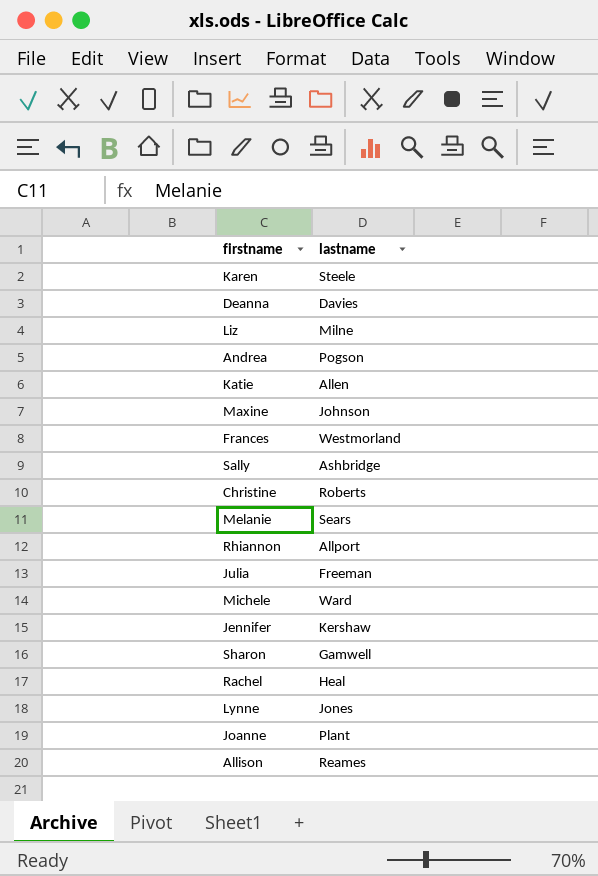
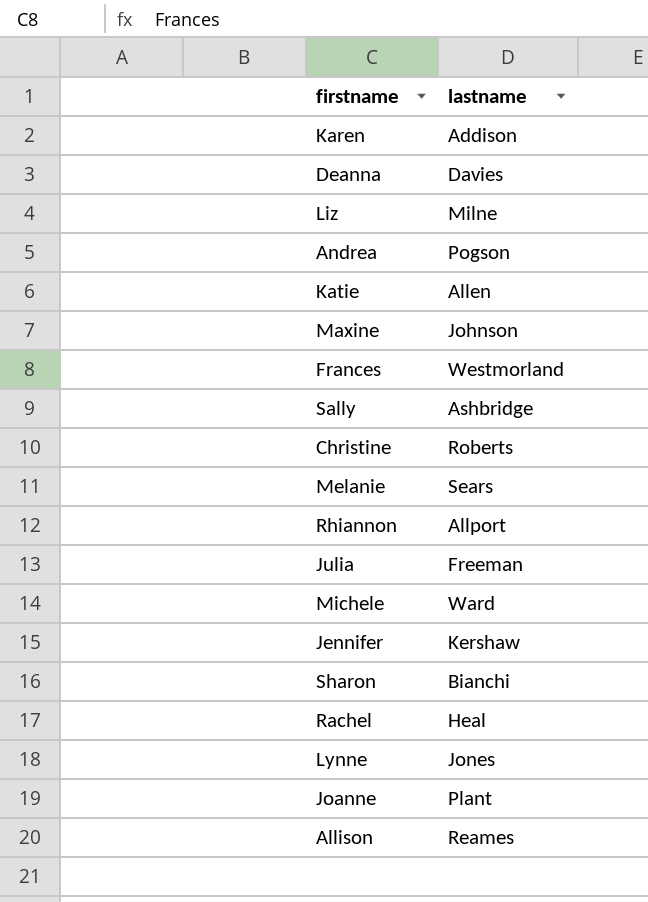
Karen | lastname: Steele -> Addison
Sharon | lastname: Gamwell -> Bianchi

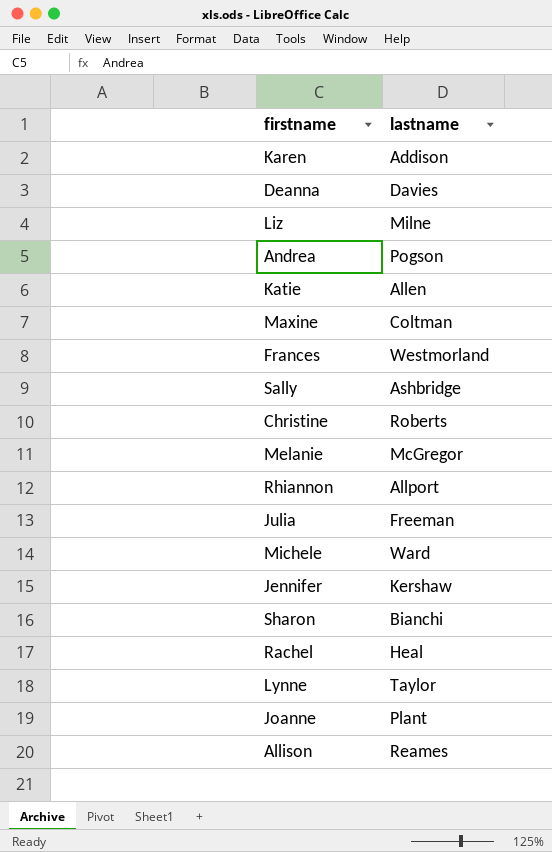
Maxine | lastname: Johnson -> Coltman
Melanie | lastname: Sears -> McGregor
Lynne | lastname: Jones -> Taylor

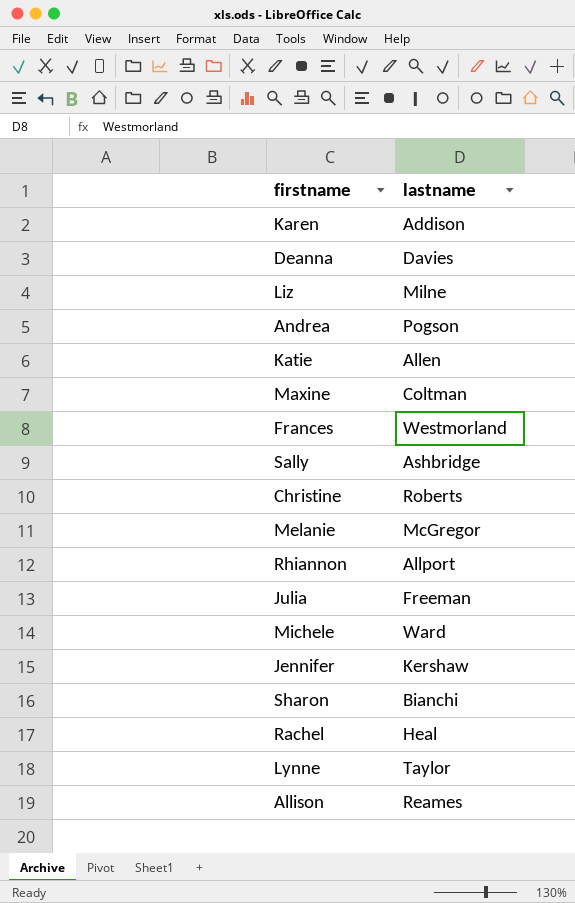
row Joanne: Plant -> none

